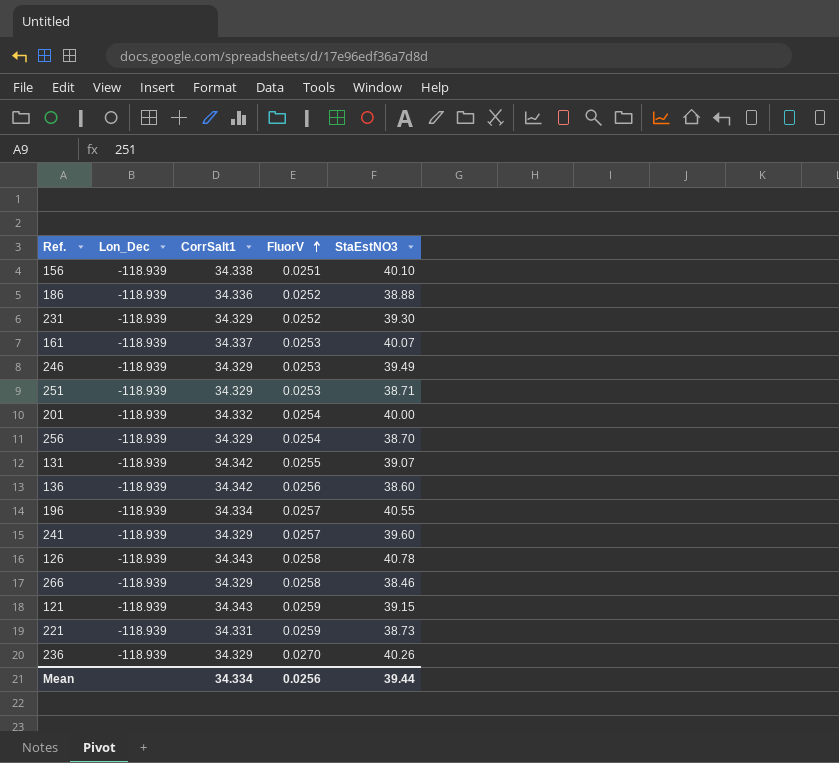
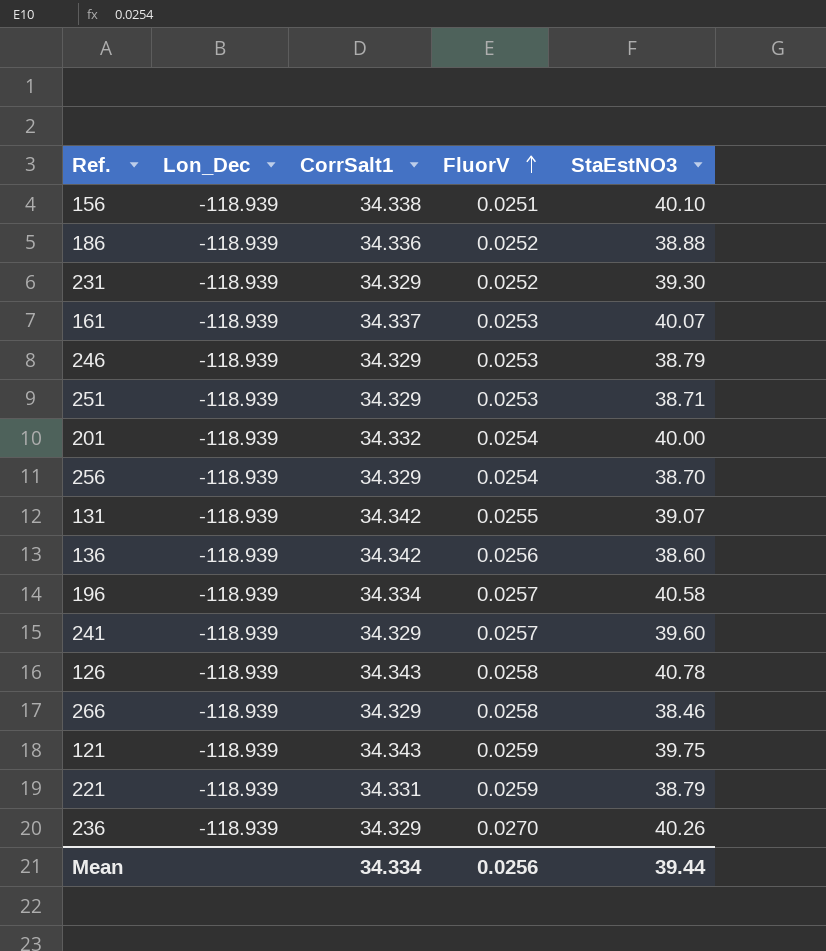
246 | StaEstNO3: 39.49 -> 38.79
196 | StaEstNO3: 40.55 -> 40.58
121 | StaEstNO3: 39.15 -> 39.75
221 | StaEstNO3: 38.73 -> 38.79

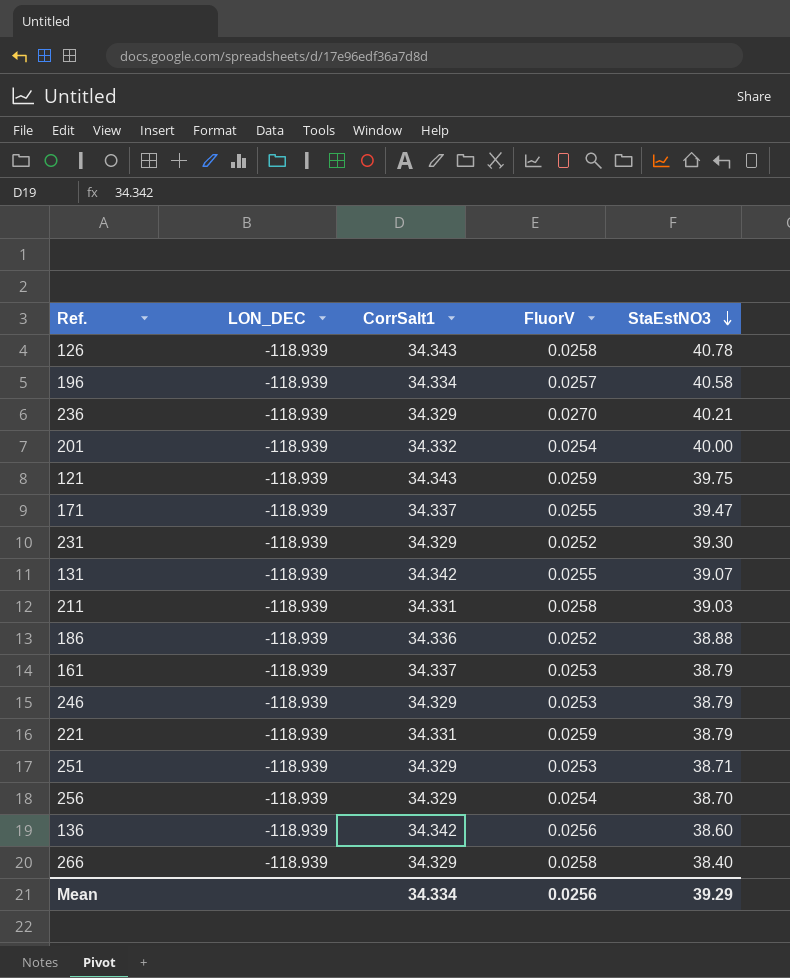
row order: FluorV ascending -> StaEstNO3 descending
column name: Lon_Dec -> LON_DEC
row 156: -118.939 | 34.338 | 0.0251 | 40.10 -> none
row 241: -118.939 | 34.329 | 0.0257 | 39.60 -> none
236 | StaEstNO3: 40.26 -> 40.21
row 171: none -> -118.939 | 34.337 | 0.0255 | 39.47
row 211: none -> -118.939 | 34.331 | 0.0258 | 39.03
161 | StaEstNO3: 40.07 -> 38.79
266 | StaEstNO3: 38.46 -> 38.40
Mean | StaEstNO3: 39.44 -> 39.29

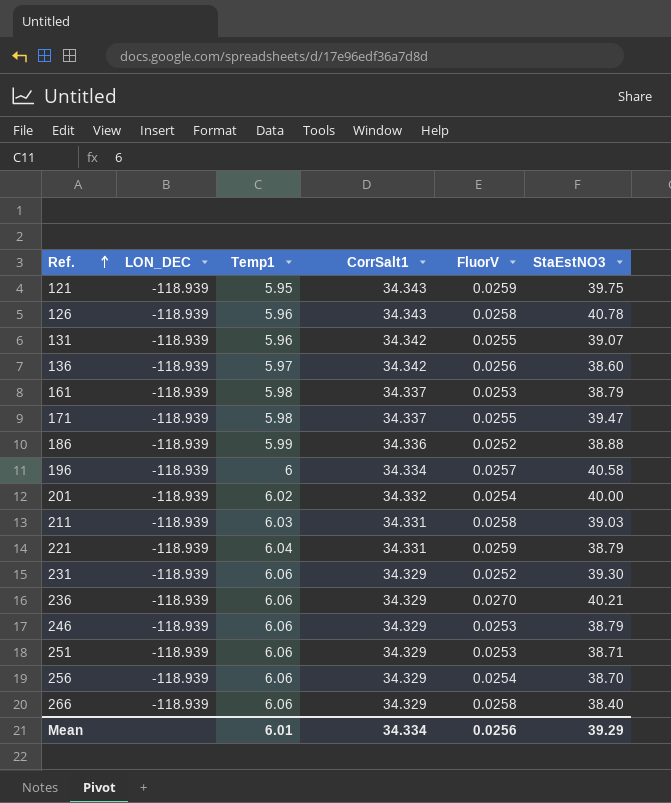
row order: StaEstNO3 descending -> Ref. ascending
column Temp1 | position: none -> 3

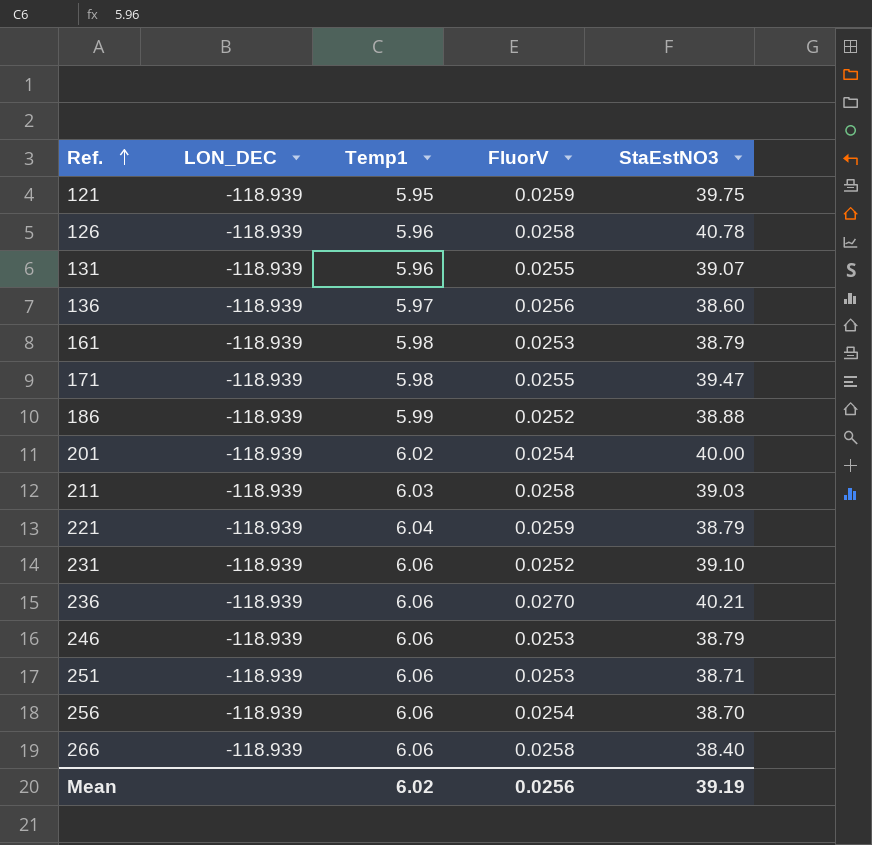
column CorrSalt1 | position: 4 -> none
row 196: -118.939 | 6 | 34.334 | 0.0257 | 40.58 -> none
231 | StaEstNO3: 39.30 -> 39.10
Mean | Temp1: 6.01 -> 6.02
Mean | StaEstNO3: 39.29 -> 39.19

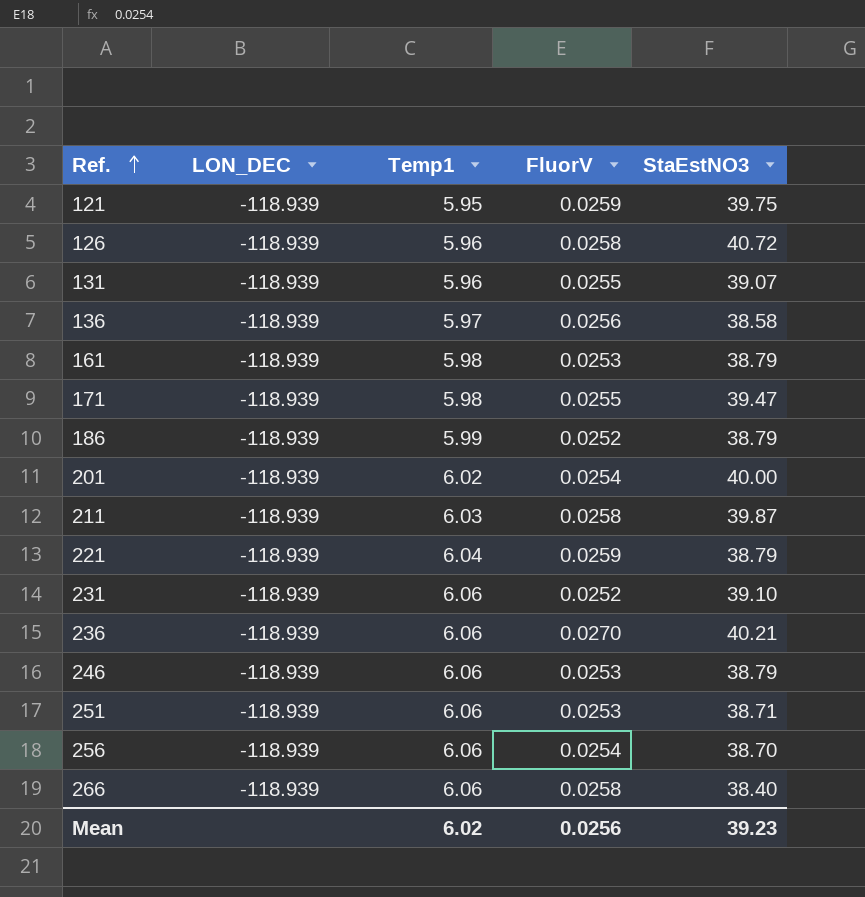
126 | StaEstNO3: 40.78 -> 40.72
136 | StaEstNO3: 38.60 -> 38.58
186 | StaEstNO3: 38.88 -> 38.79
211 | StaEstNO3: 39.03 -> 39.87
Mean | StaEstNO3: 39.19 -> 39.23

